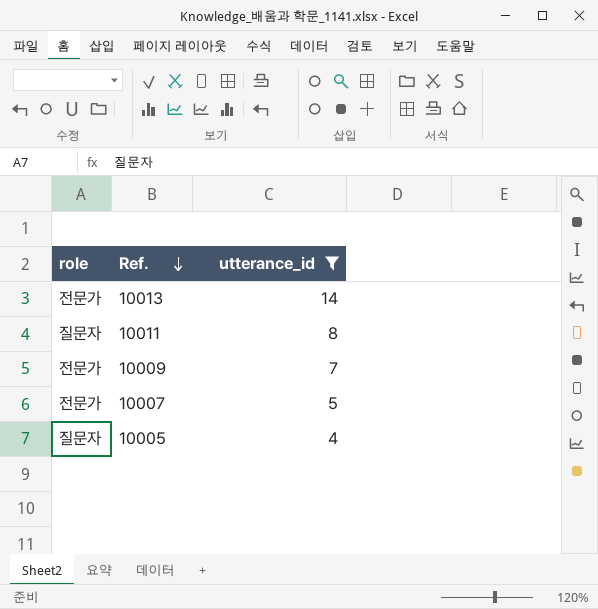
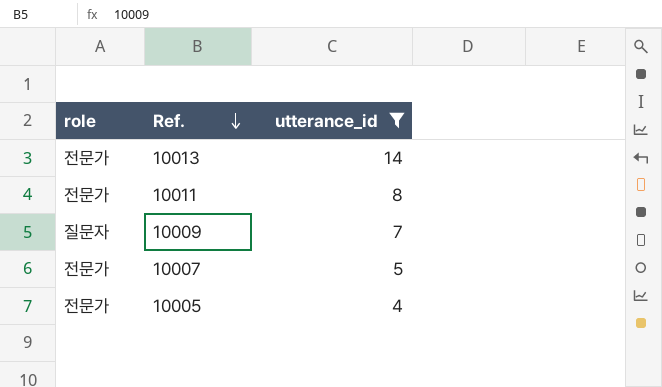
10011 | role: 질문자 -> 전문가
10009 | role: 전문가 -> 질문자
10005 | role: 질문자 -> 전문가

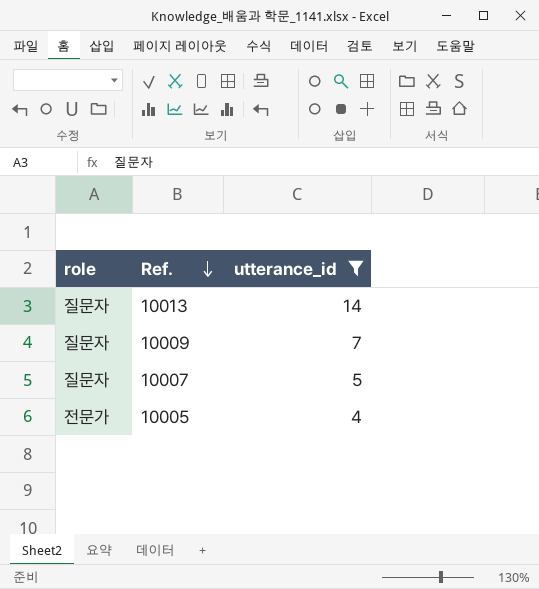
row 10011: 전문가 | 8 -> none
10013 | role: 전문가 -> 질문자
10007 | role: 전문가 -> 질문자

